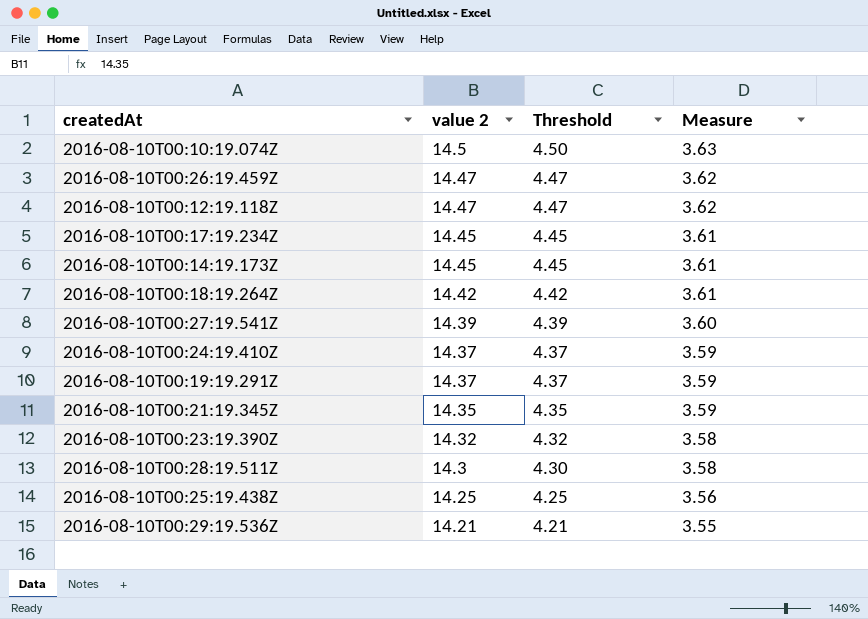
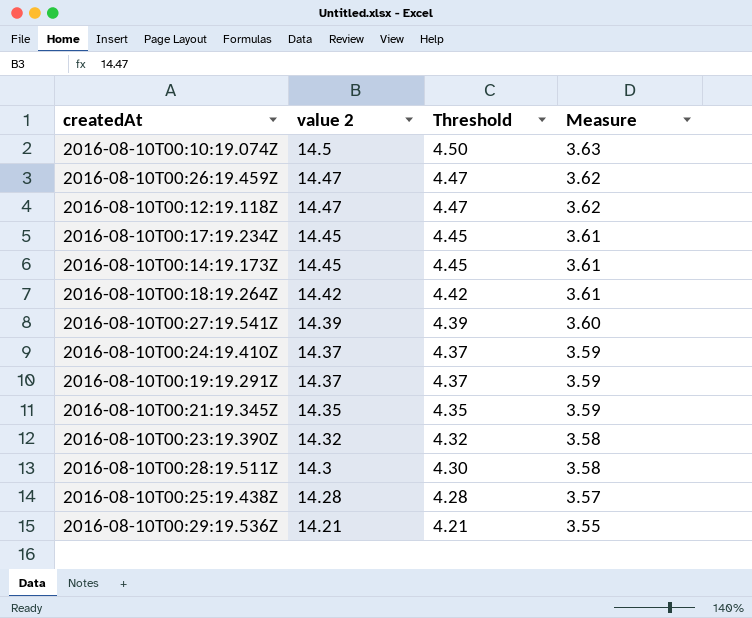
2016-08-10T00:25:19.438Z | value 2: 14.25 -> 14.28
2016-08-10T00:25:19.438Z | Threshold: 4.25 -> 4.28
2016-08-10T00:25:19.438Z | Measure: 3.56 -> 3.57

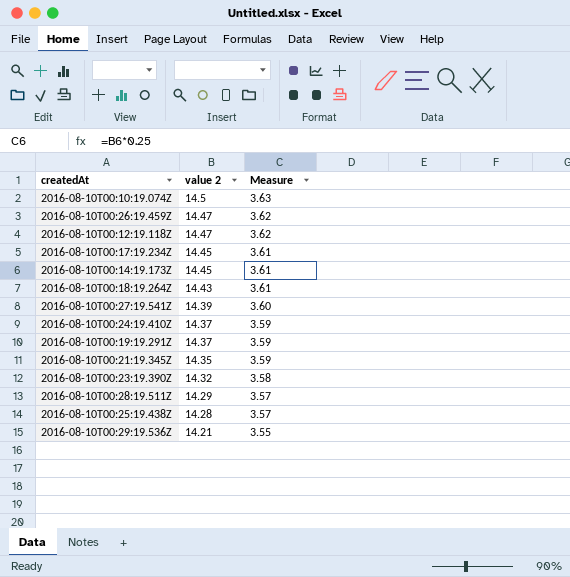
column Threshold | formula: [value 2] - 10 -> none
2016-08-10T00:18:19.264Z | value 2: 14.42 -> 14.43
2016-08-10T00:28:19.511Z | value 2: 14.3 -> 14.29
2016-08-10T00:28:19.511Z | Measure: 3.58 -> 3.57

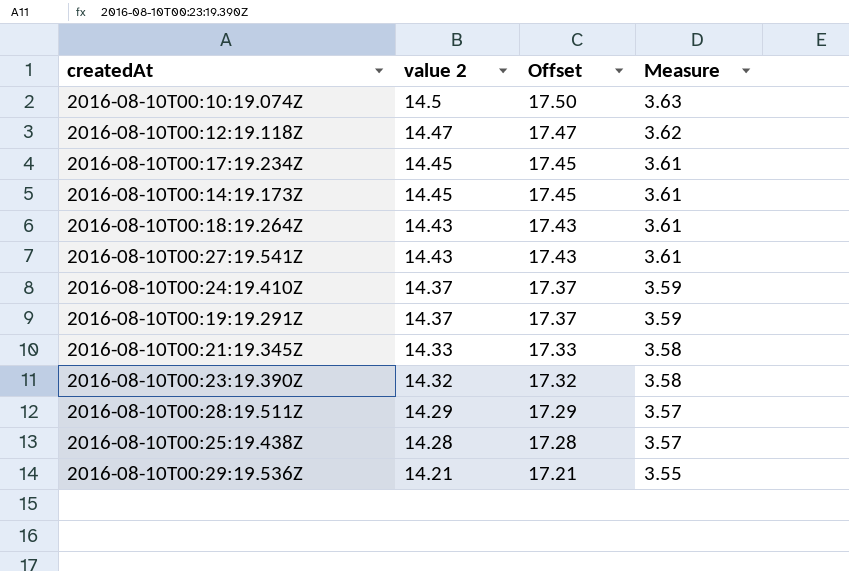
column Offset | formula: none -> [value 2] + 3
row 2016-08-10T00:26:19.459Z: 14.47 | 3.62 -> none
2016-08-10T00:27:19.541Z | value 2: 14.39 -> 14.43
2016-08-10T00:27:19.541Z | Measure: 3.60 -> 3.61
2016-08-10T00:21:19.345Z | value 2: 14.35 -> 14.33
2016-08-10T00:21:19.345Z | Measure: 3.59 -> 3.58

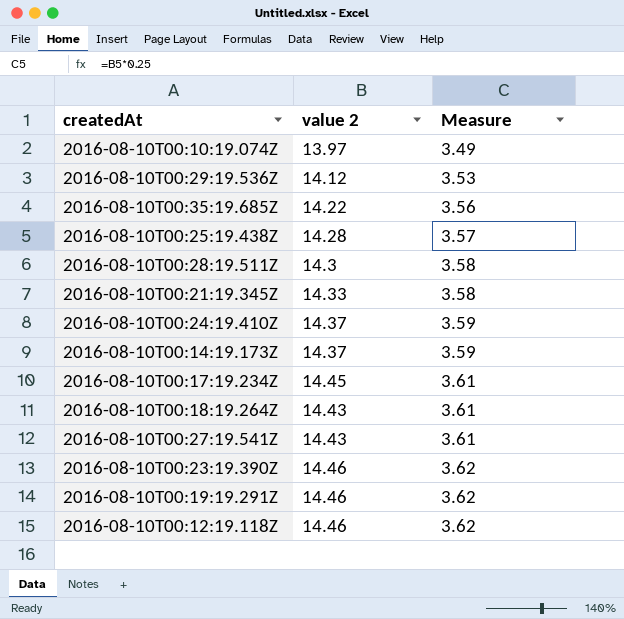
row order: value 2 descending -> Measure ascending
column Offset | formula: [value 2] + 3 -> none
2016-08-10T00:10:19.074Z | value 2: 14.5 -> 13.97
2016-08-10T00:10:19.074Z | Measure: 3.63 -> 3.49
2016-08-10T00:29:19.536Z | value 2: 14.21 -> 14.12
2016-08-10T00:29:19.536Z | Measure: 3.55 -> 3.53
row 2016-08-10T00:35:19.685Z: none -> 14.22 | 3.56
2016-08-10T00:28:19.511Z | value 2: 14.29 -> 14.3
2016-08-10T00:28:19.511Z | Measure: 3.57 -> 3.58
2016-08-10T00:14:19.173Z | value 2: 14.45 -> 14.37
2016-08-10T00:14:19.173Z | Measure: 3.61 -> 3.59
2016-08-10T00:23:19.390Z | value 2: 14.32 -> 14.46
2016-08-10T00:23:19.390Z | Measure: 3.58 -> 3.62
2016-08-10T00:19:19.291Z | value 2: 14.37 -> 14.46
2016-08-10T00:19:19.291Z | Measure: 3.59 -> 3.62
2016-08-10T00:12:19.118Z | value 2: 14.47 -> 14.46

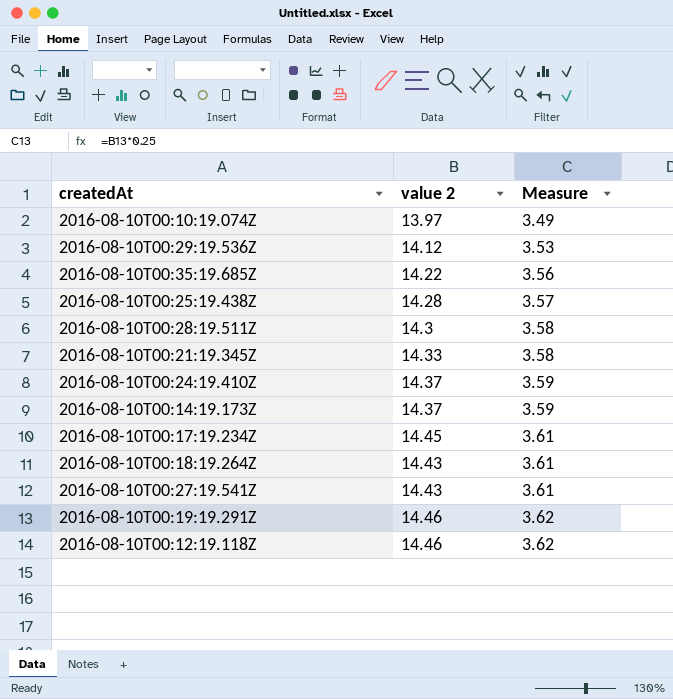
row 2016-08-10T00:23:19.390Z: 14.46 | 3.62 -> none

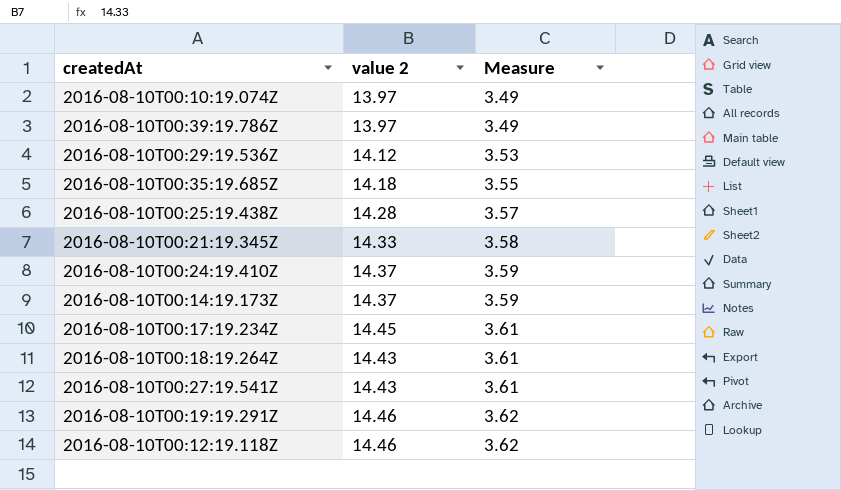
row 2016-08-10T00:28:19.511Z: 14.3 | 3.58 -> none
row 2016-08-10T00:39:19.786Z: none -> 13.97 | 3.49
2016-08-10T00:35:19.685Z | value 2: 14.22 -> 14.18
2016-08-10T00:35:19.685Z | Measure: 3.56 -> 3.55

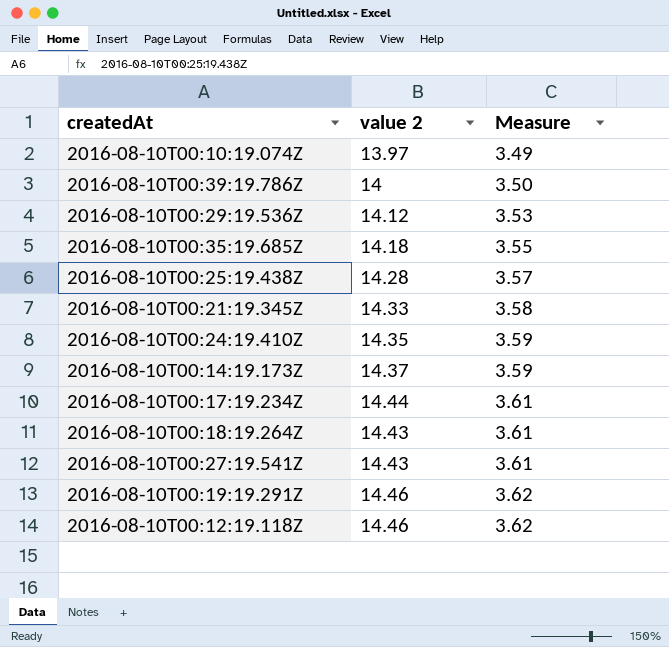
2016-08-10T00:39:19.786Z | value 2: 13.97 -> 14
2016-08-10T00:39:19.786Z | Measure: 3.49 -> 3.50
2016-08-10T00:24:19.410Z | value 2: 14.37 -> 14.35
2016-08-10T00:17:19.234Z | value 2: 14.45 -> 14.44

